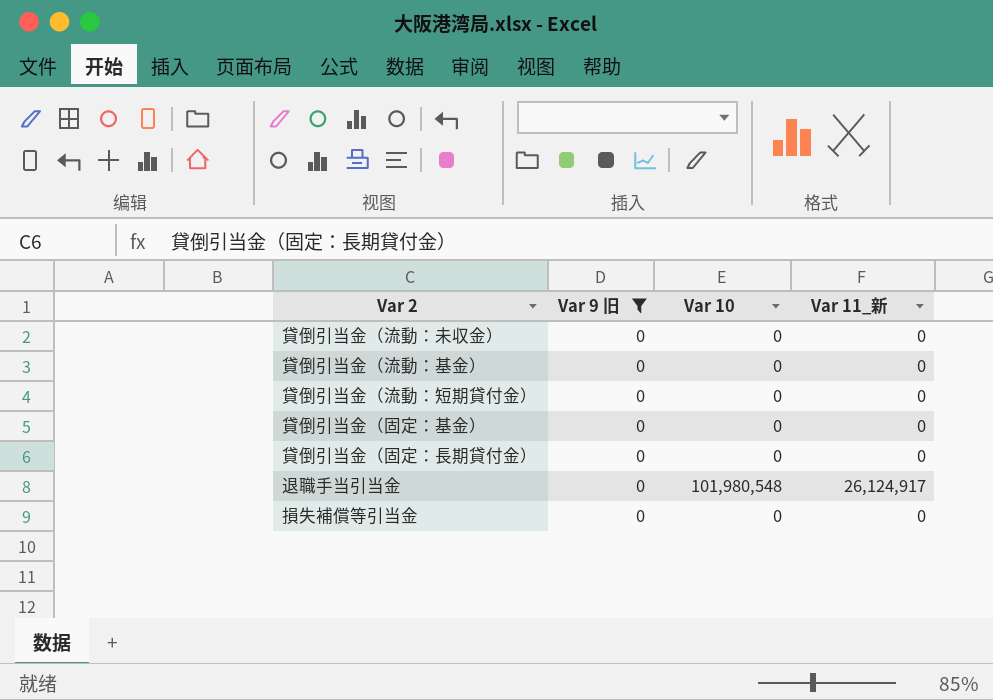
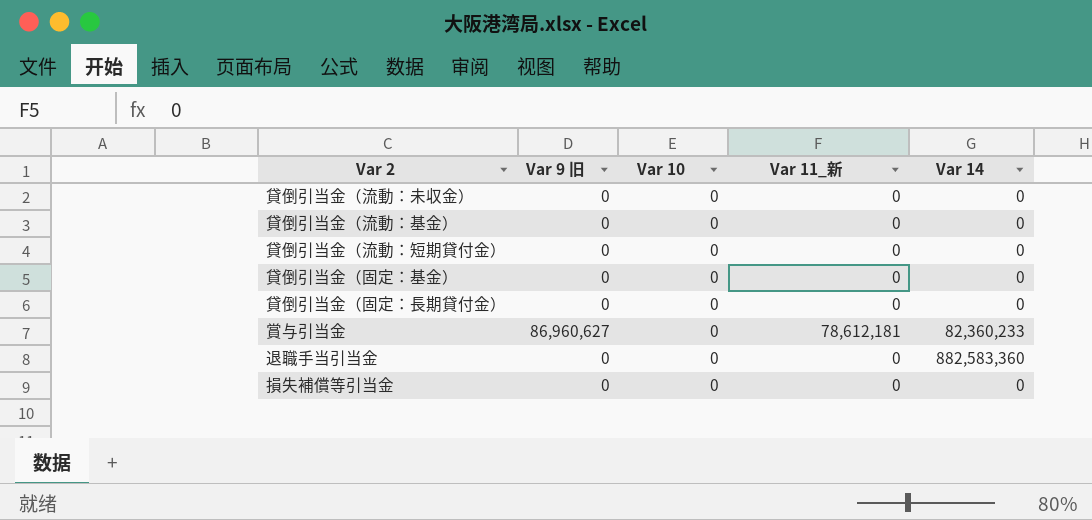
filter: Var 9 旧 = 0 -> none
column Var 14 | position: none -> 5
退職手当引当金 | Var 10: 101,980,548 -> 0
退職手当引当金 | Var 11_新: 26,124,917 -> 0

